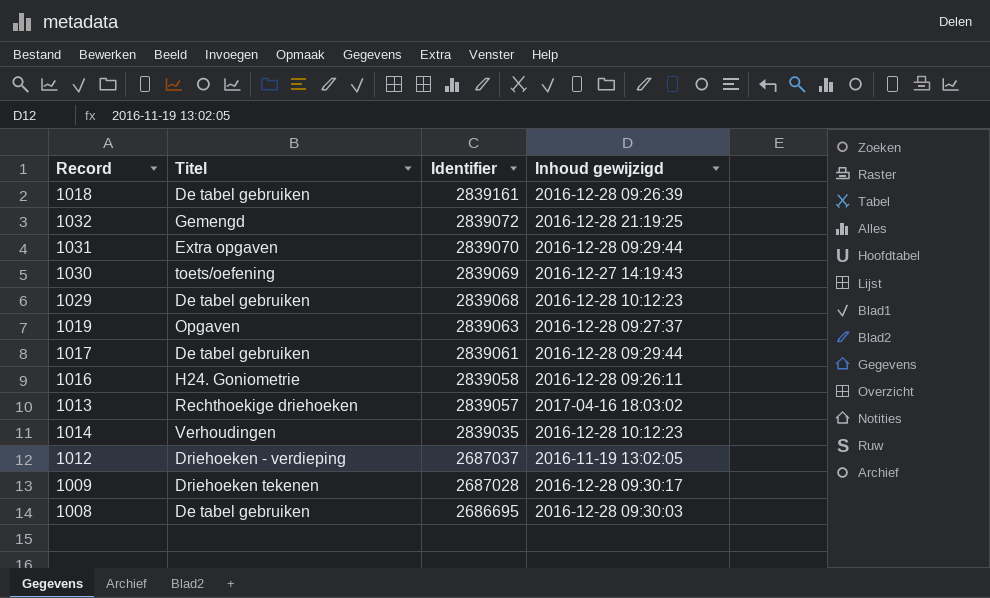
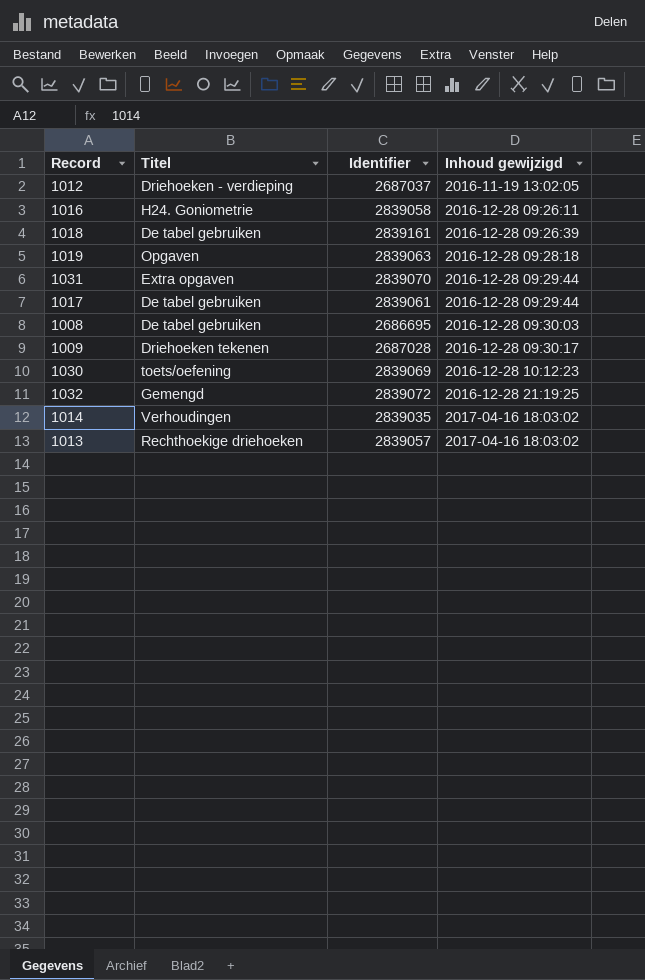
row order: Identifier descending -> Inhoud gewijzigd ascending
row 1029: De tabel gebruiken | 2839068 | 2016-12-28 10:12:23 -> none
1019 | Inhoud gewijzigd: 2016-12-28 09:27:37 -> 2016-12-28 09:28:18
1030 | Inhoud gewijzigd: 2016-12-27 14:19:43 -> 2016-12-28 10:12:23
1014 | Inhoud gewijzigd: 2016-12-28 10:12:23 -> 2017-04-16 18:03:02

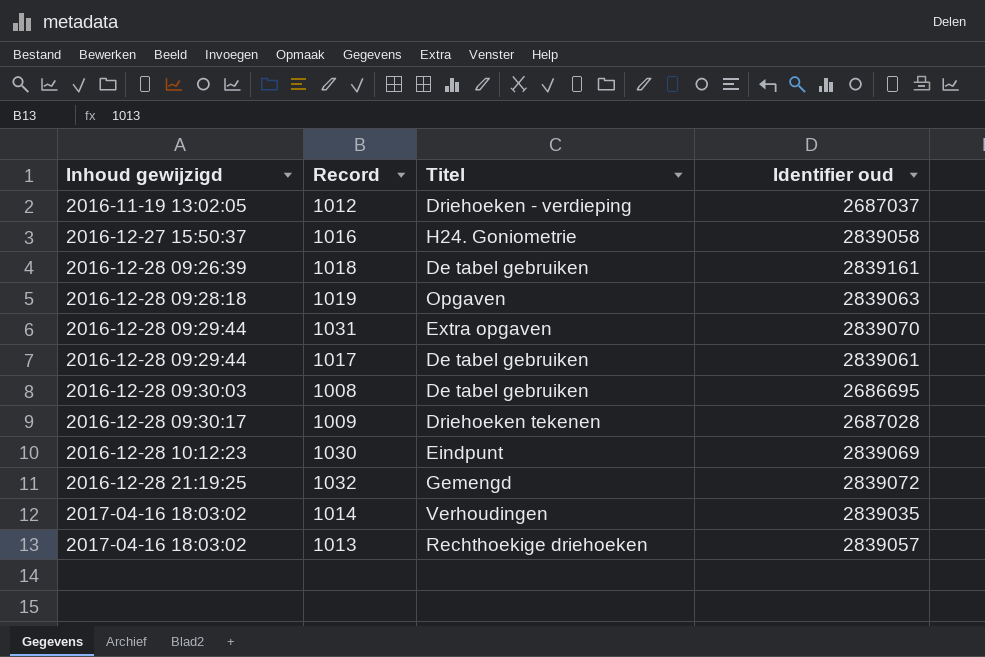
column Inhoud gewijzigd | position: 4 -> 1
column name: Identifier -> Identifier oud
1016 | Inhoud gewijzigd: 2016-12-28 09:26:11 -> 2016-12-27 15:50:37
1030 | Titel: toets/oefening -> Eindpunt

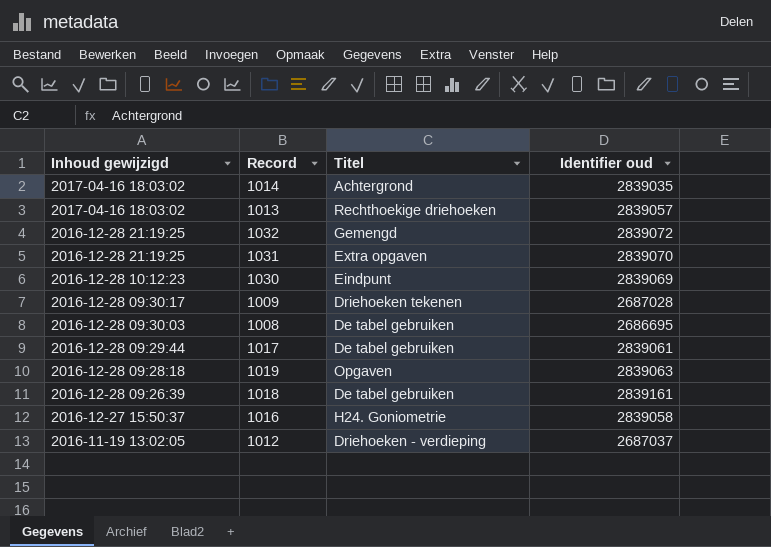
row order: Inhoud gewijzigd ascending -> Inhoud gewijzigd descending
1014 | Titel: Verhoudingen -> Achtergrond
1031 | Inhoud gewijzigd: 2016-12-28 09:29:44 -> 2016-12-28 21:19:25

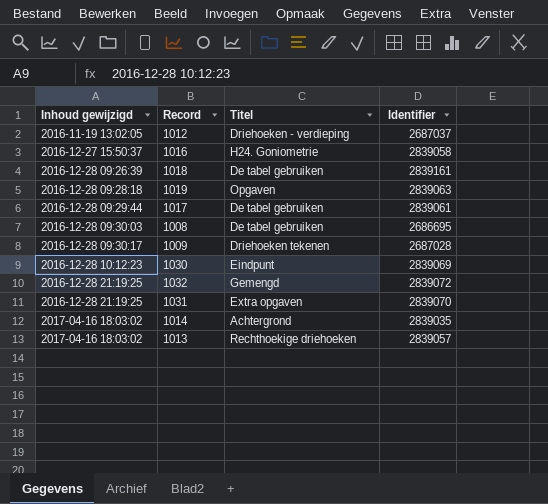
row order: Inhoud gewijzigd descending -> Inhoud gewijzigd ascending
column name: Identifier oud -> Identifier

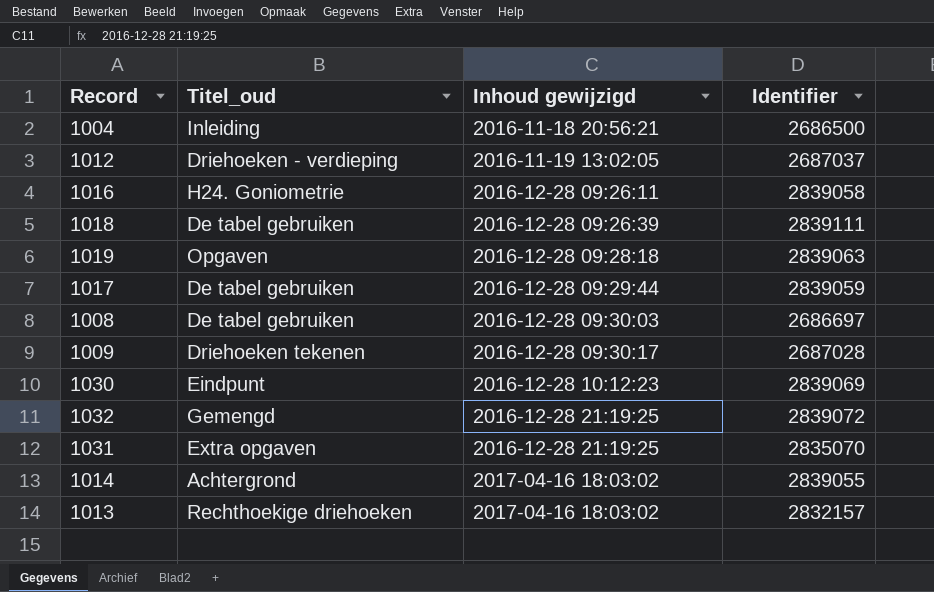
column name: Titel -> Titel_oud
column Inhoud gewijzigd | position: 1 -> 3
row 1004: none -> Inleiding | 2016-11-18 20:56:21 | 2686500
1016 | Inhoud gewijzigd: 2016-12-27 15:50:37 -> 2016-12-28 09:26:11
1018 | Identifier: 2839161 -> 2839111
1017 | Identifier: 2839061 -> 2839059
1008 | Identifier: 2686695 -> 2686697
1031 | Identifier: 2839070 -> 2835070
1014 | Identifier: 2839035 -> 2839055
1013 | Identifier: 2839057 -> 2832157

